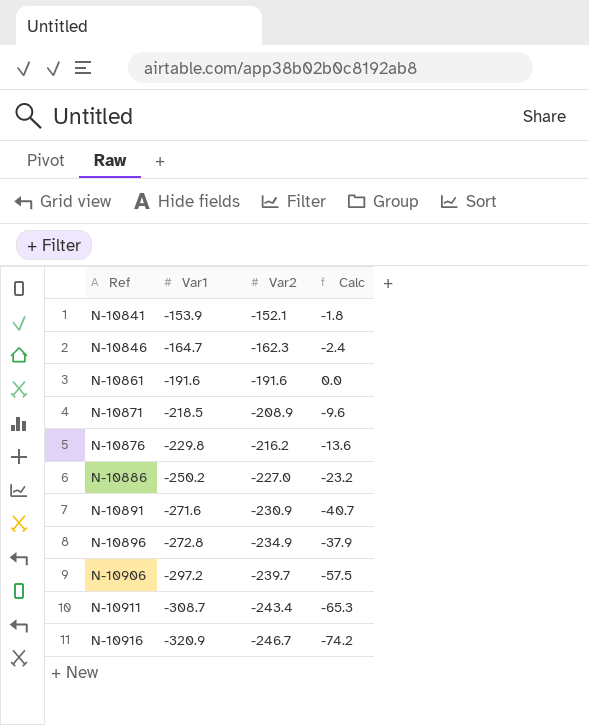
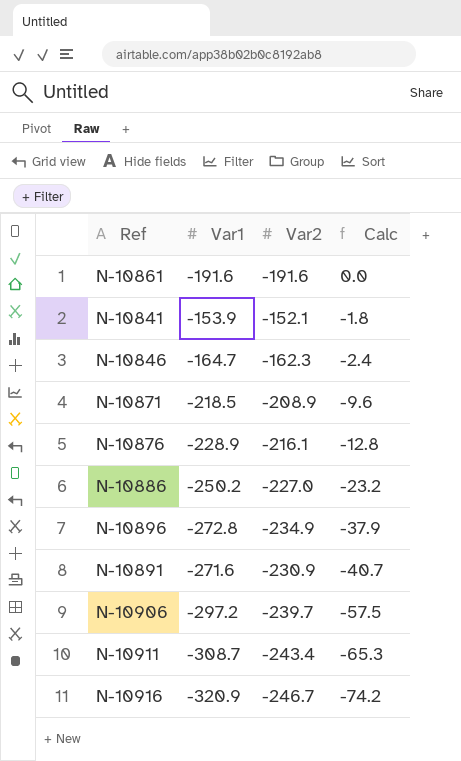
row order: Ref ascending -> Calc descending
N-10876 | Var1: -229.8 -> -228.9
N-10876 | Var2: -216.2 -> -216.1
N-10876 | Calc: -13.6 -> -12.8

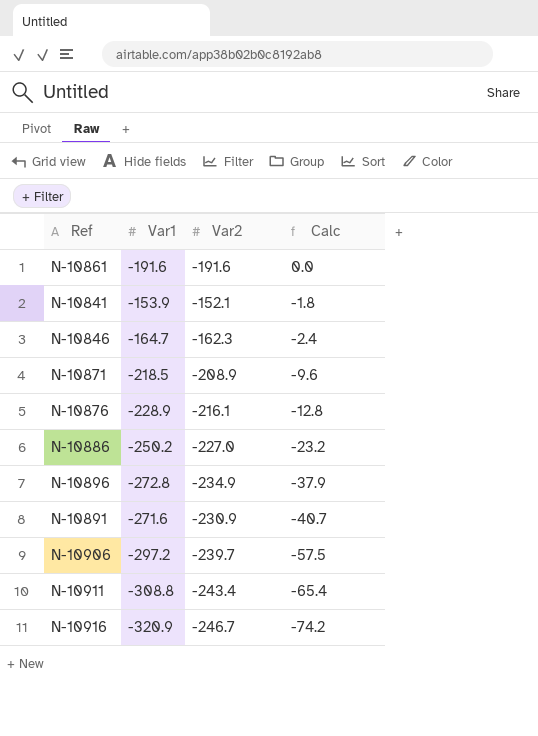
N-10911 | Var1: -308.7 -> -308.8
N-10911 | Calc: -65.3 -> -65.4

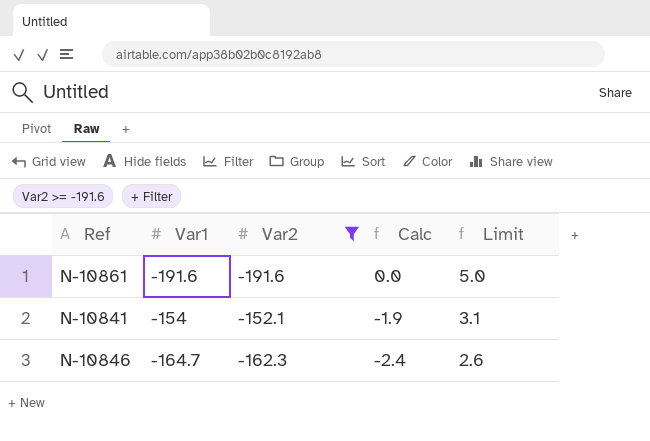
filter: none -> Var2 >= -191.6
column Limit | formula: none -> [Calc] + 5
N-10841 | Var1: -153.9 -> -154
N-10841 | Calc: -1.8 -> -1.9

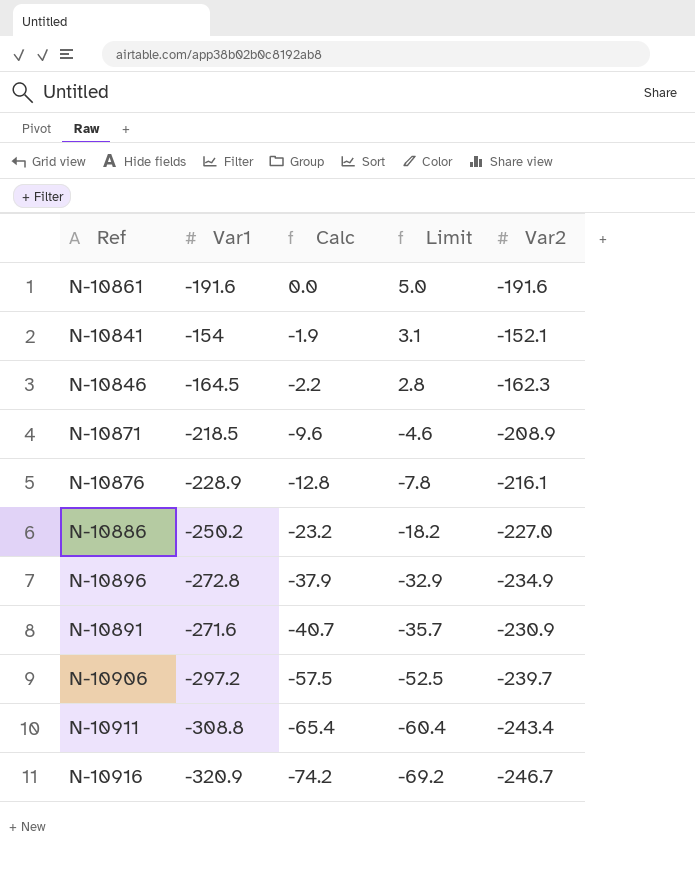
filter: Var2 >= -191.6 -> none
column Var2 | position: 3 -> 5
N-10846 | Var1: -164.7 -> -164.5
N-10846 | Calc: -2.4 -> -2.2
N-10846 | Limit: 2.6 -> 2.8

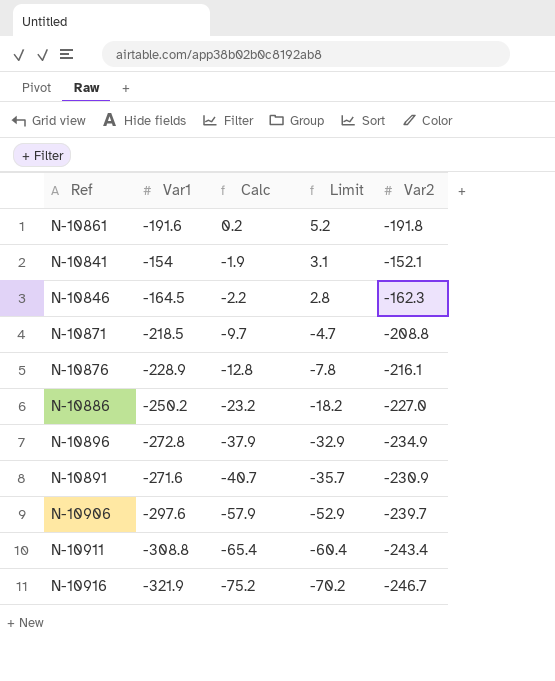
N-10861 | Calc: 0.0 -> 0.2
N-10861 | Limit: 5.0 -> 5.2
N-10861 | Var2: -191.6 -> -191.8
N-10871 | Calc: -9.6 -> -9.7
N-10871 | Limit: -4.6 -> -4.7
N-10871 | Var2: -208.9 -> -208.8
N-10906 | Var1: -297.2 -> -297.6
N-10906 | Calc: -57.5 -> -57.9
N-10906 | Limit: -52.5 -> -52.9
N-10916 | Var1: -320.9 -> -321.9
N-10916 | Calc: -74.2 -> -75.2
N-10916 | Limit: -69.2 -> -70.2

